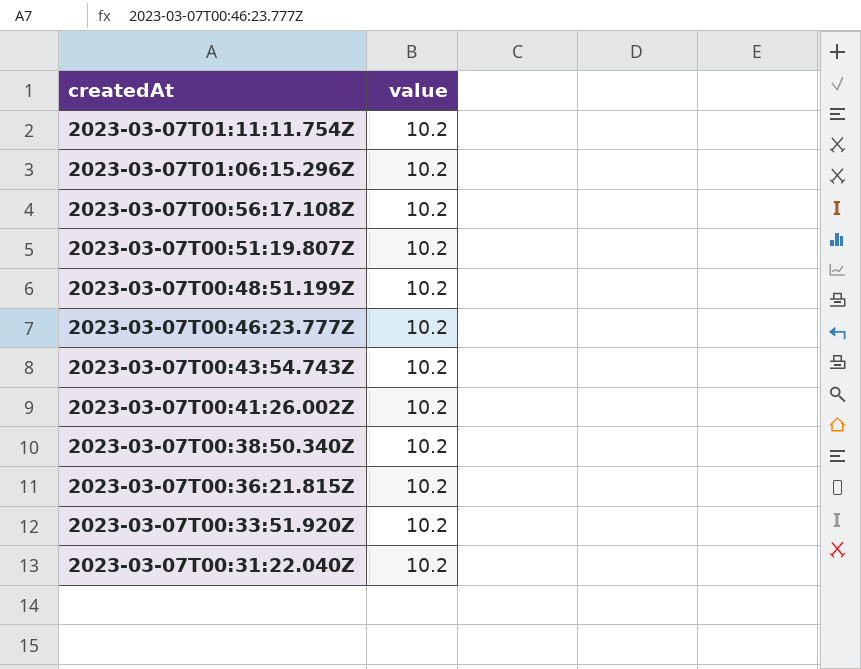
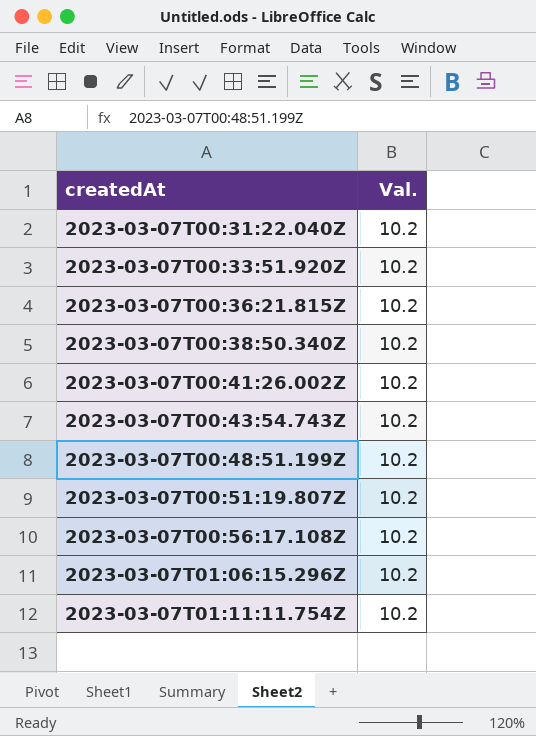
row order: createdAt descending -> createdAt ascending
column name: value -> Val.
row 2023-03-07T00:46:23.777Z: 10.2 -> none

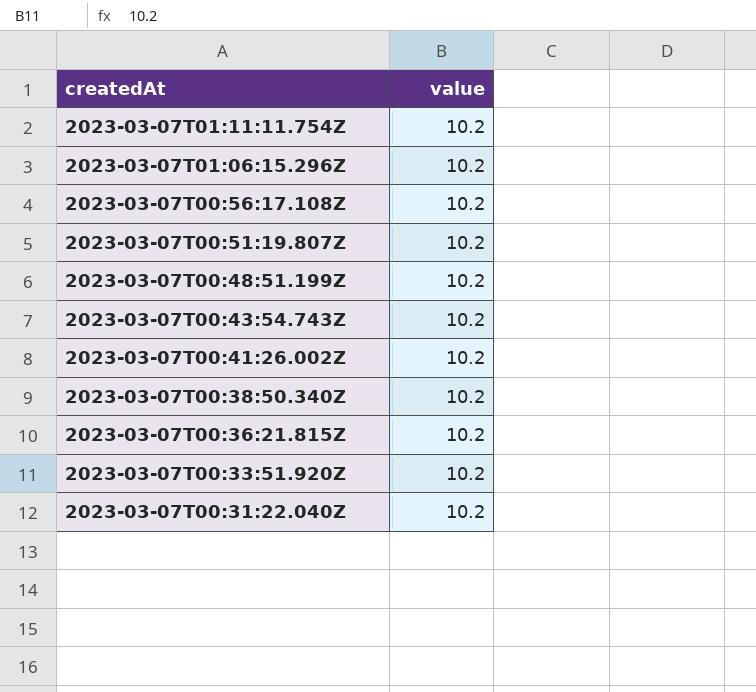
row order: createdAt ascending -> createdAt descending
column name: Val. -> value

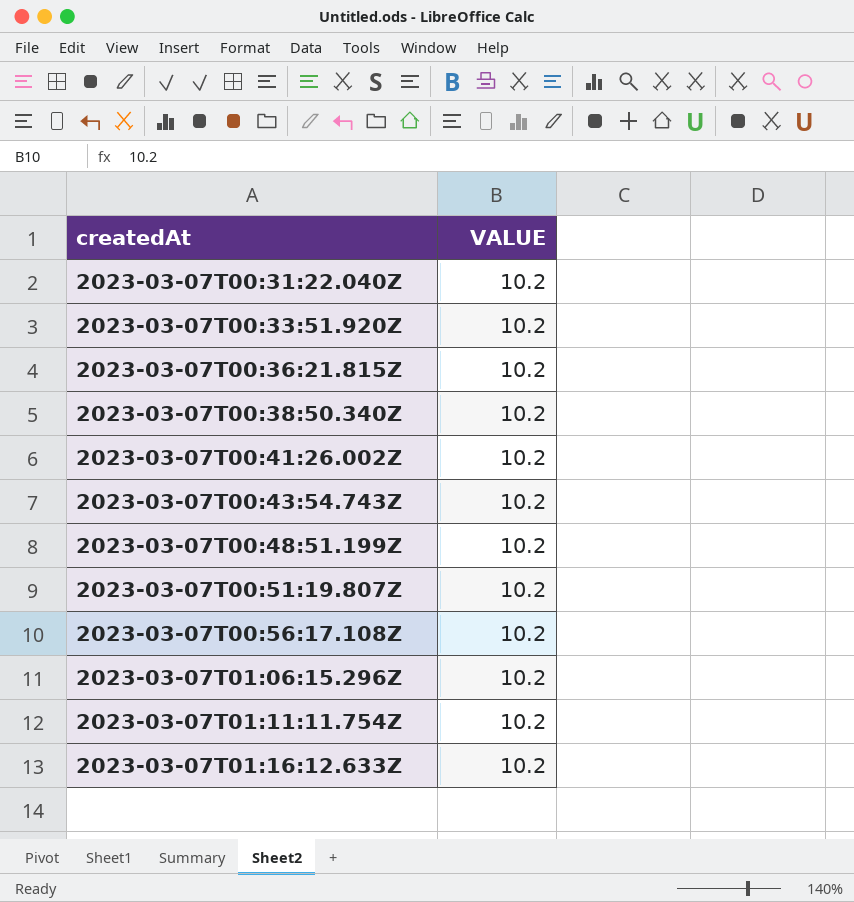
row order: createdAt descending -> createdAt ascending
column name: value -> VALUE
row 2023-03-07T01:16:12.633Z: none -> 10.2

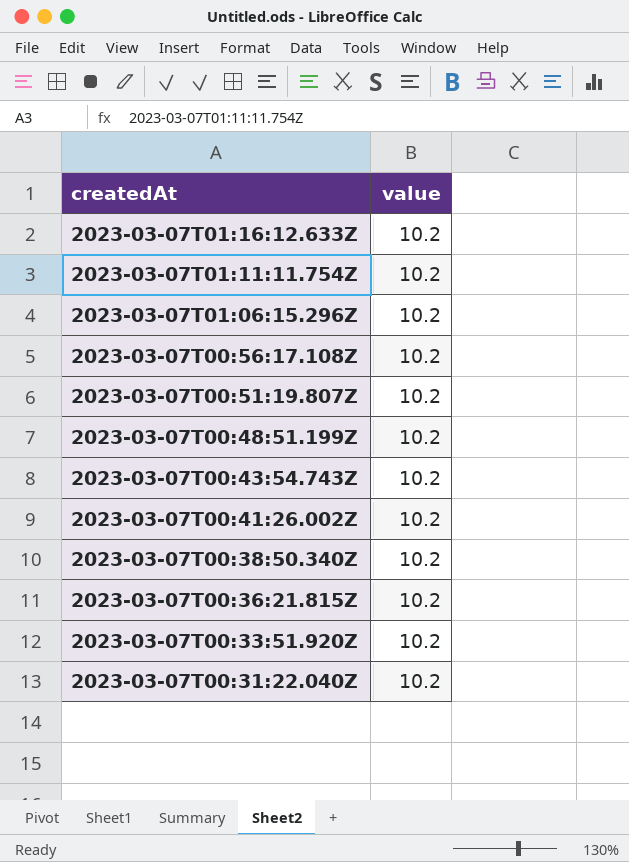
row order: createdAt ascending -> createdAt descending
column name: VALUE -> value

